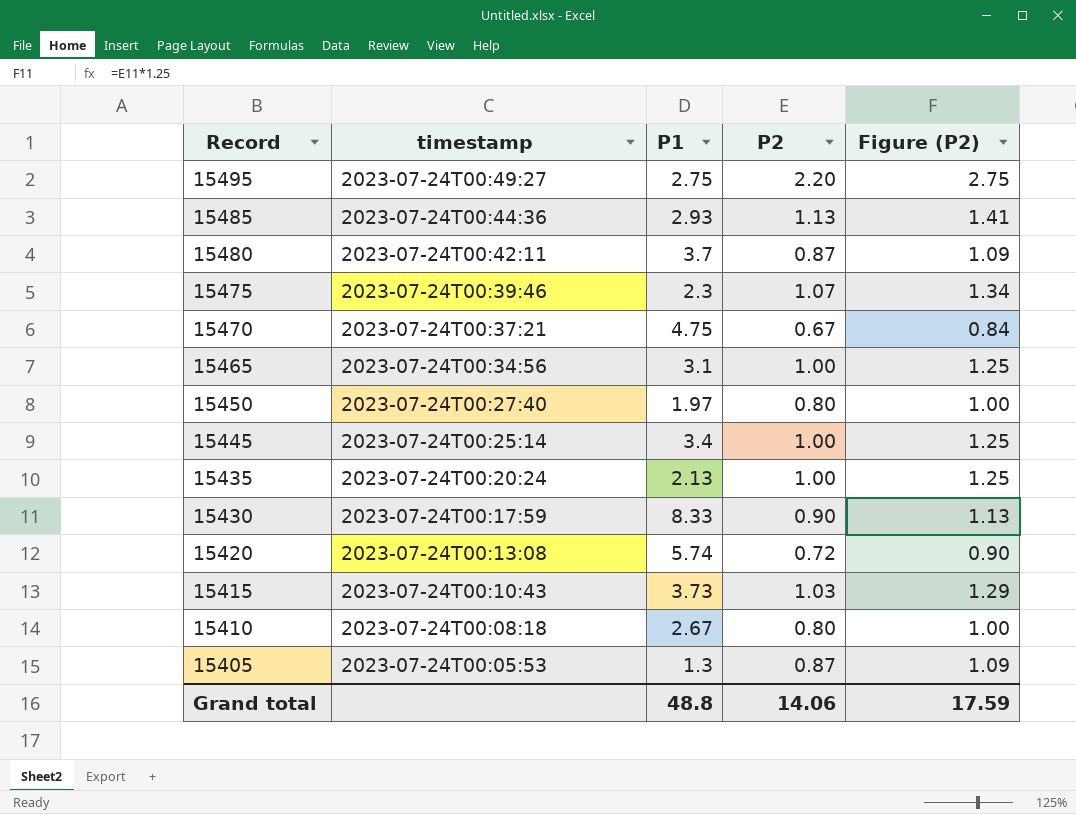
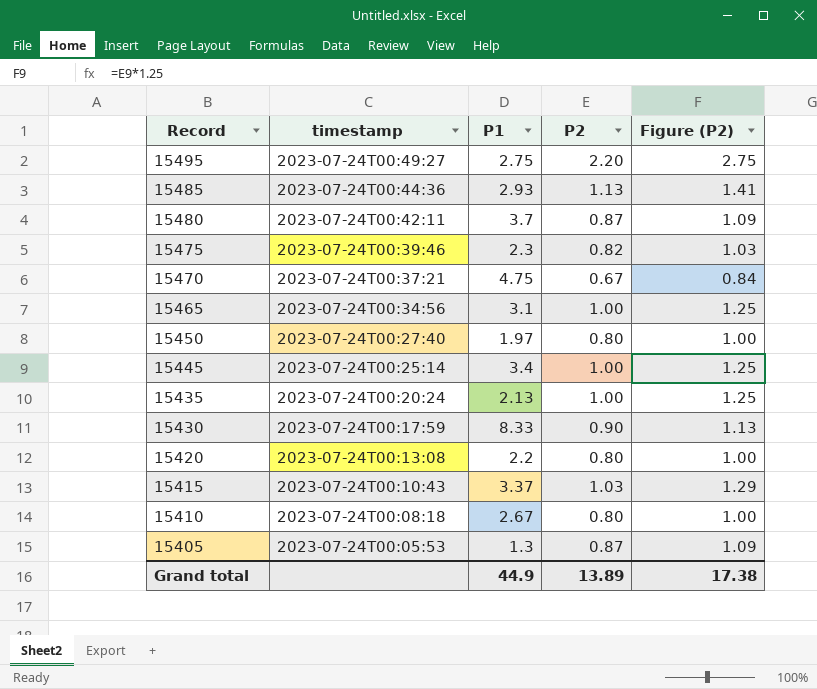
15475 | P2: 1.07 -> 0.82
15475 | Figure (P2): 1.34 -> 1.03
15420 | P1: 5.74 -> 2.2
15420 | P2: 0.72 -> 0.80
15420 | Figure (P2): 0.90 -> 1.00
15415 | P1: 3.73 -> 3.37
Grand total | P1: 48.8 -> 44.9
Grand total | P2: 14.06 -> 13.89
Grand total | Figure (P2): 17.59 -> 17.38

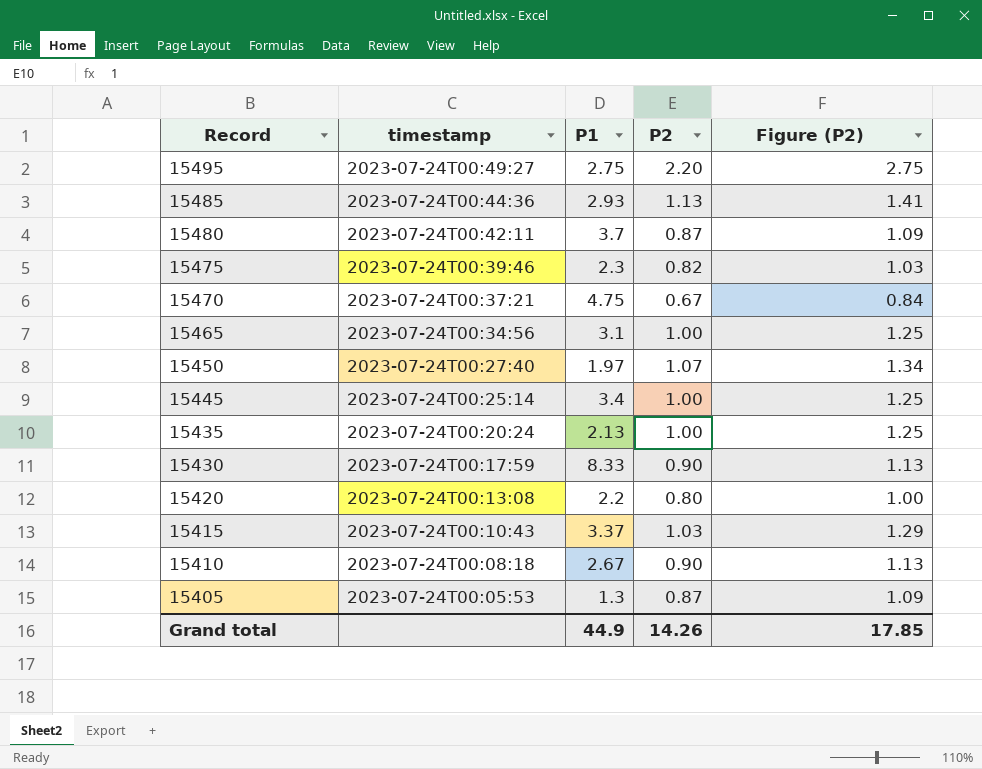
15450 | P2: 0.80 -> 1.07
15450 | Figure (P2): 1.00 -> 1.34
15410 | P2: 0.80 -> 0.90
15410 | Figure (P2): 1.00 -> 1.13
Grand total | P2: 13.89 -> 14.26
Grand total | Figure (P2): 17.38 -> 17.85

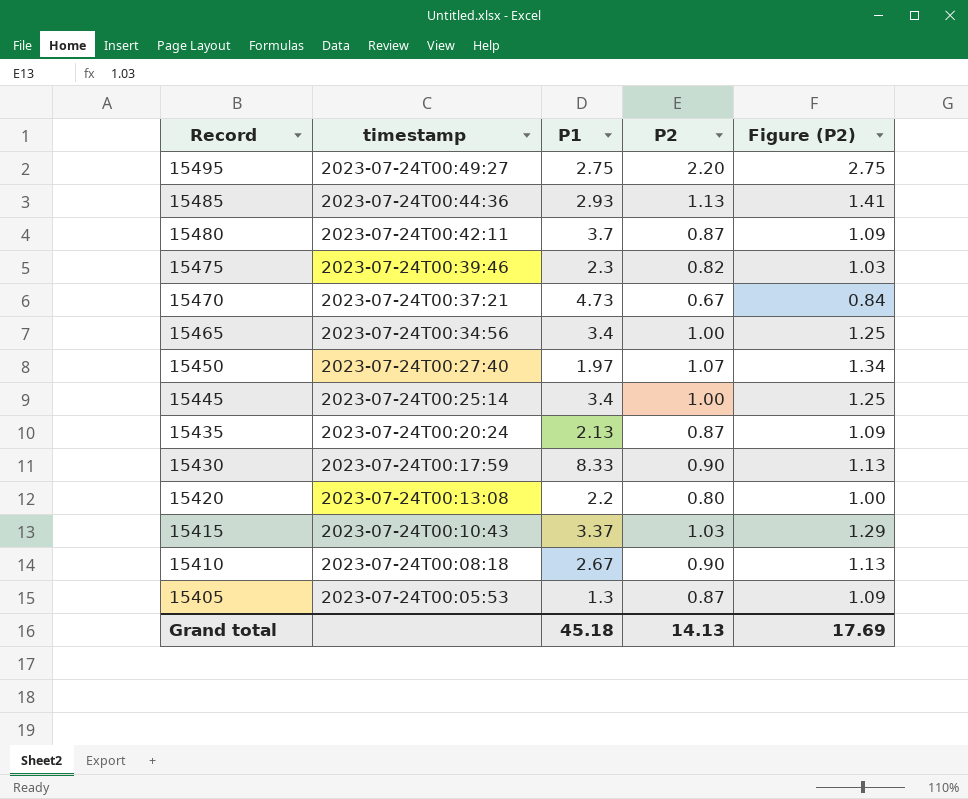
15470 | P1: 4.75 -> 4.73
15465 | P1: 3.1 -> 3.4
15435 | P2: 1.00 -> 0.87
15435 | Figure (P2): 1.25 -> 1.09
Grand total | P1: 44.9 -> 45.18
Grand total | P2: 14.26 -> 14.13
Grand total | Figure (P2): 17.85 -> 17.69

